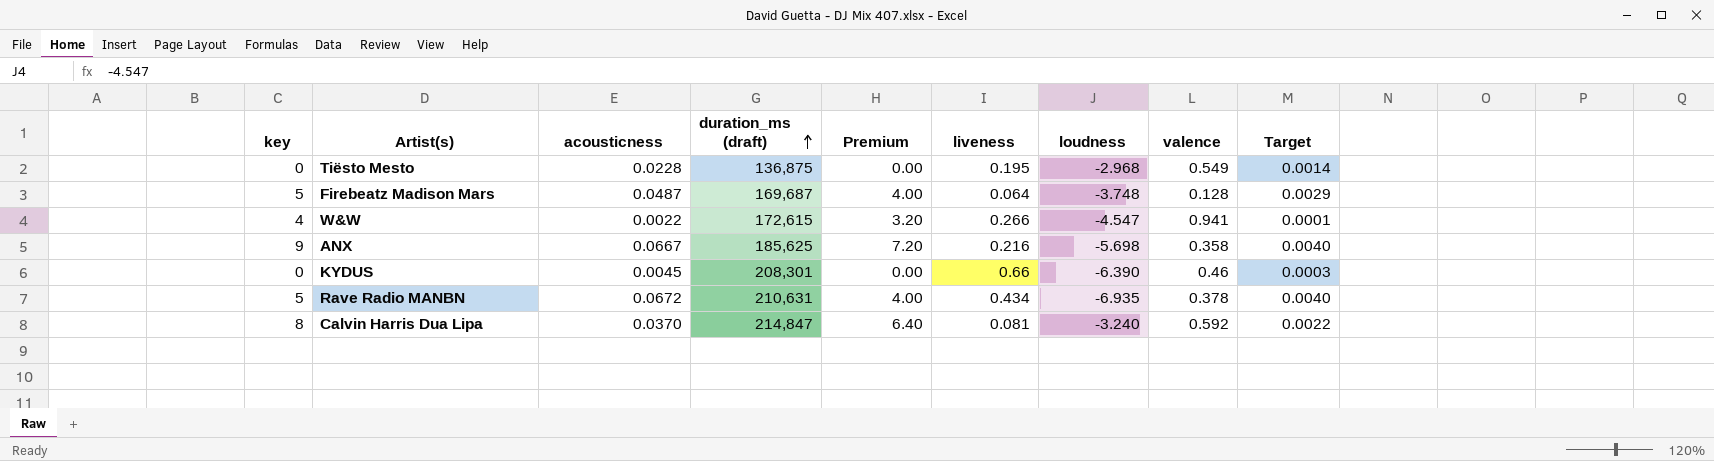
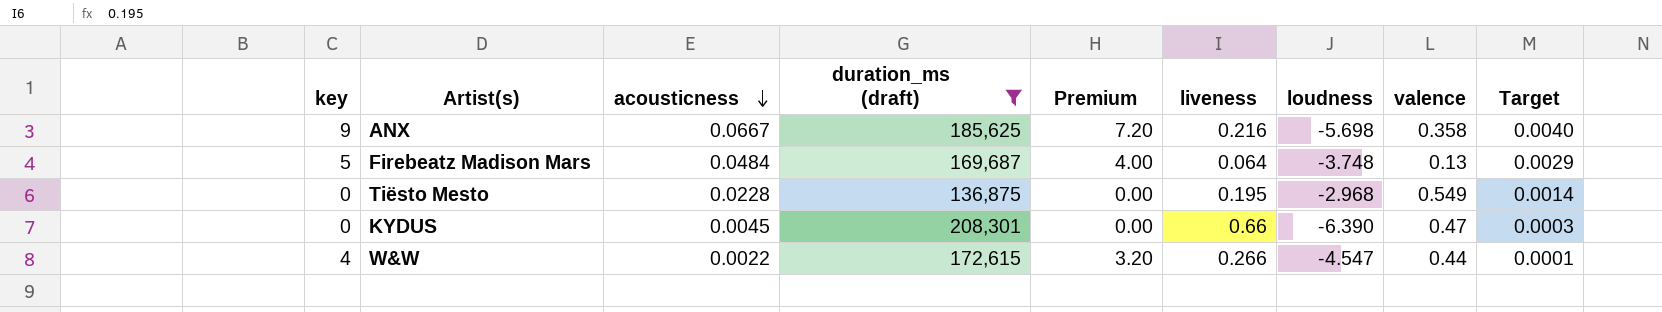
filter: none -> duration_ms (draft) <= 208,301
row order: duration_ms (draft) ascending -> acousticness descending
Firebeatz Madison Mars | acousticness: 0.0487 -> 0.0484
Firebeatz Madison Mars | valence: 0.128 -> 0.13
KYDUS | valence: 0.46 -> 0.47
W&W | valence: 0.941 -> 0.44

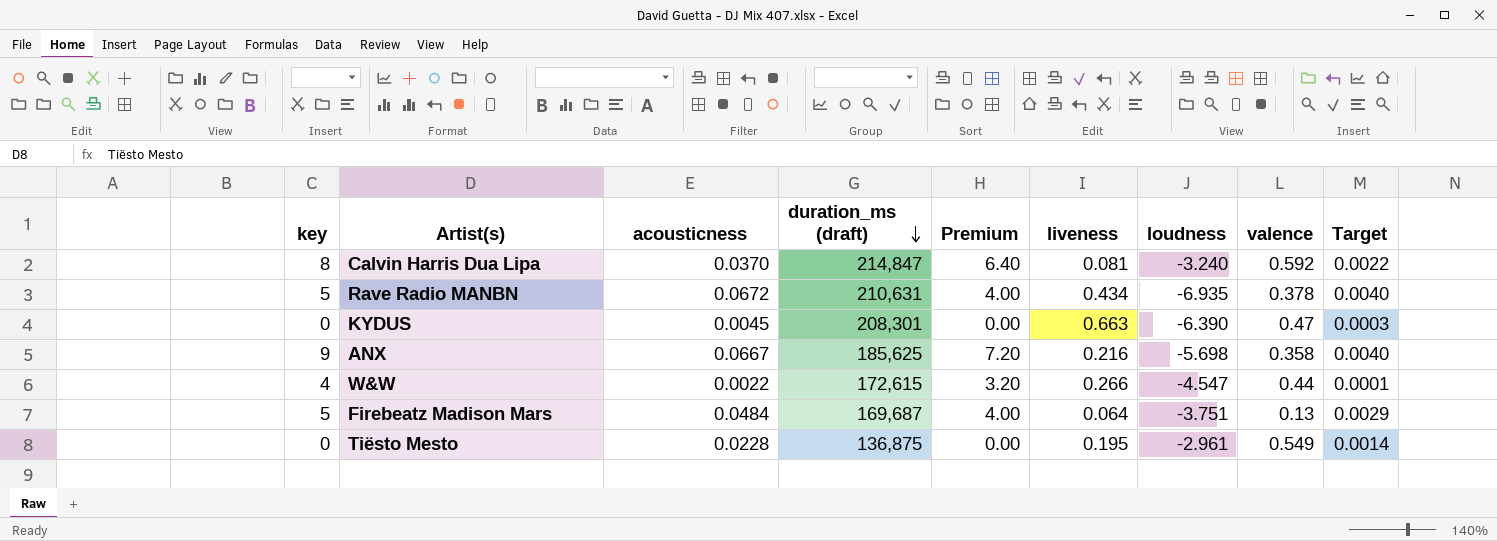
filter: duration_ms (draft) <= 208,301 -> none
row order: acousticness descending -> duration_ms (draft) descending
KYDUS | liveness: 0.66 -> 0.663
Firebeatz Madison Mars | loudness: -3.748 -> -3.751
Tiësto Mesto | loudness: -2.968 -> -2.961

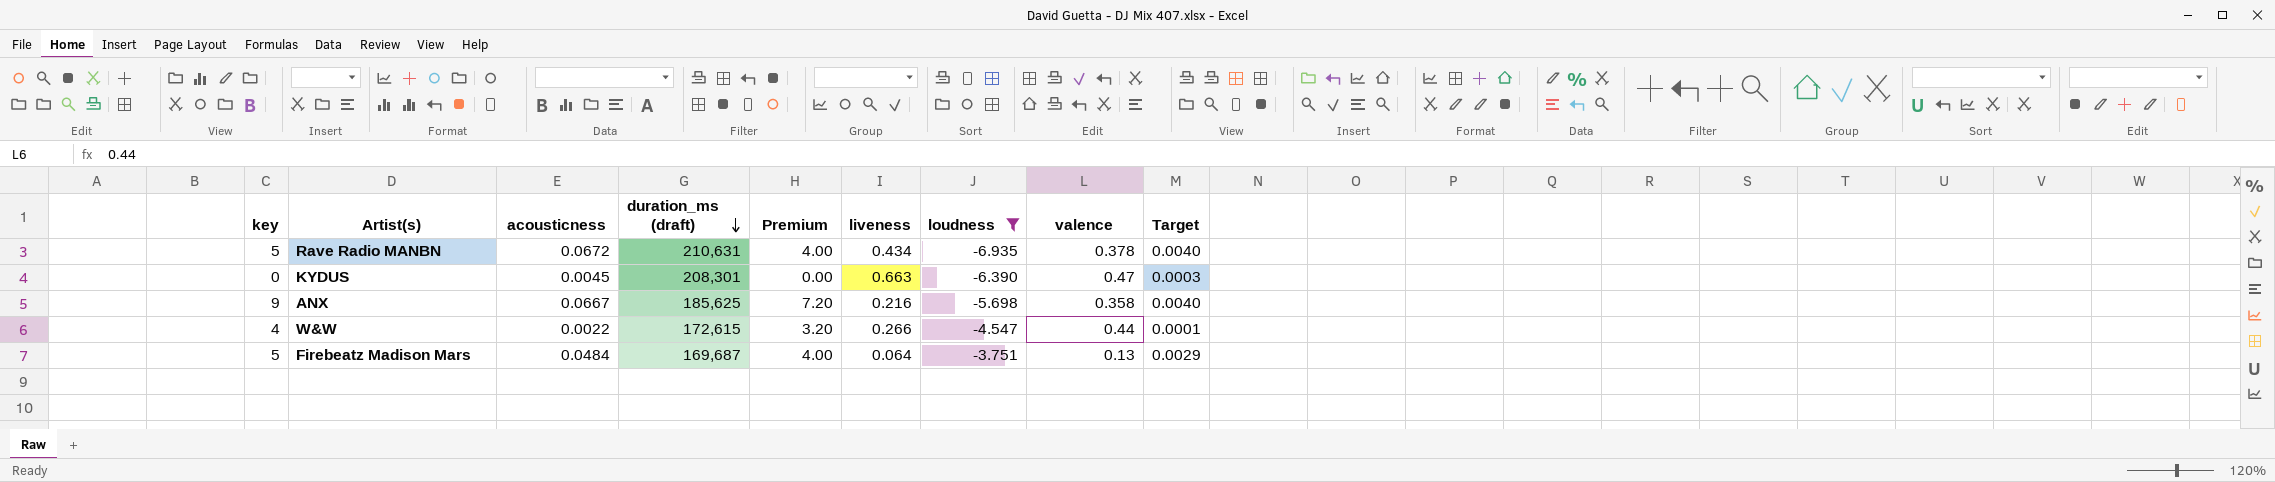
filter: none -> loudness <= -3.751

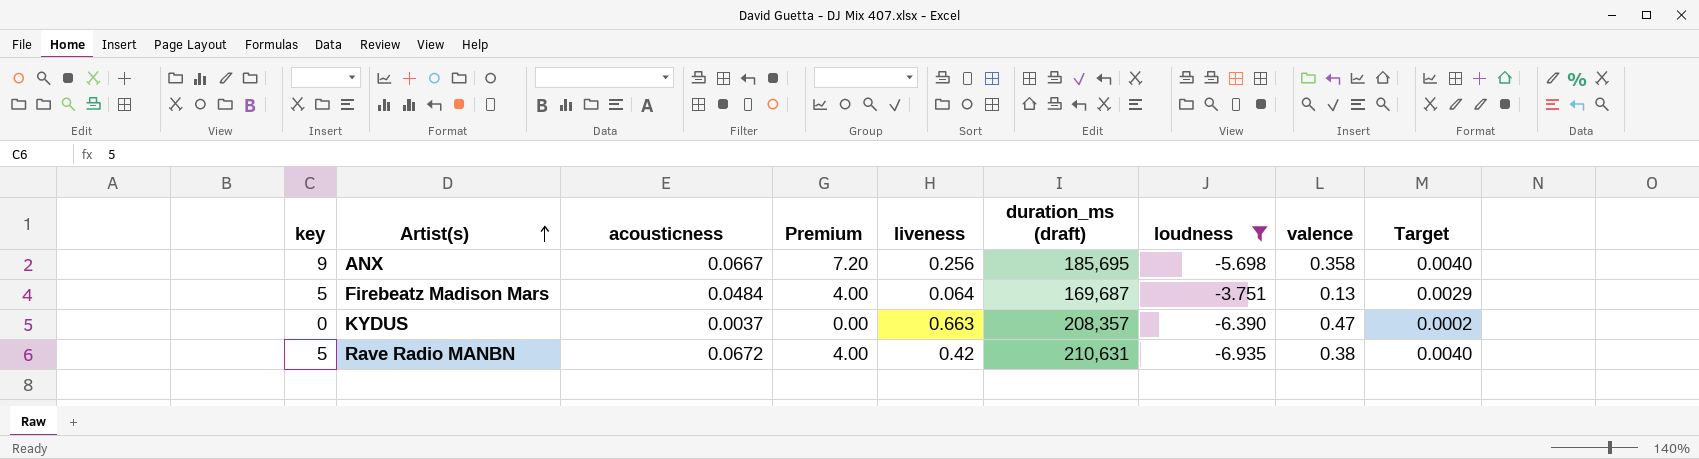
row order: duration_ms (draft) descending -> Artist(s) ascending
column duration_ms (draft) | position: 4 -> 6
row W&W: 4 | 0.0022 | 172,615 | 3.20 | 0.266 | -4.547 | 0.44 | 0.0001 -> none
ANX | liveness: 0.216 -> 0.256
ANX | duration_ms (draft): 185,625 -> 185,695
KYDUS | acousticness: 0.0045 -> 0.0037
KYDUS | duration_ms (draft): 208,301 -> 208,357
KYDUS | Target: 0.0003 -> 0.0002
Rave Radio MANBN | liveness: 0.434 -> 0.42
Rave Radio MANBN | valence: 0.378 -> 0.38

